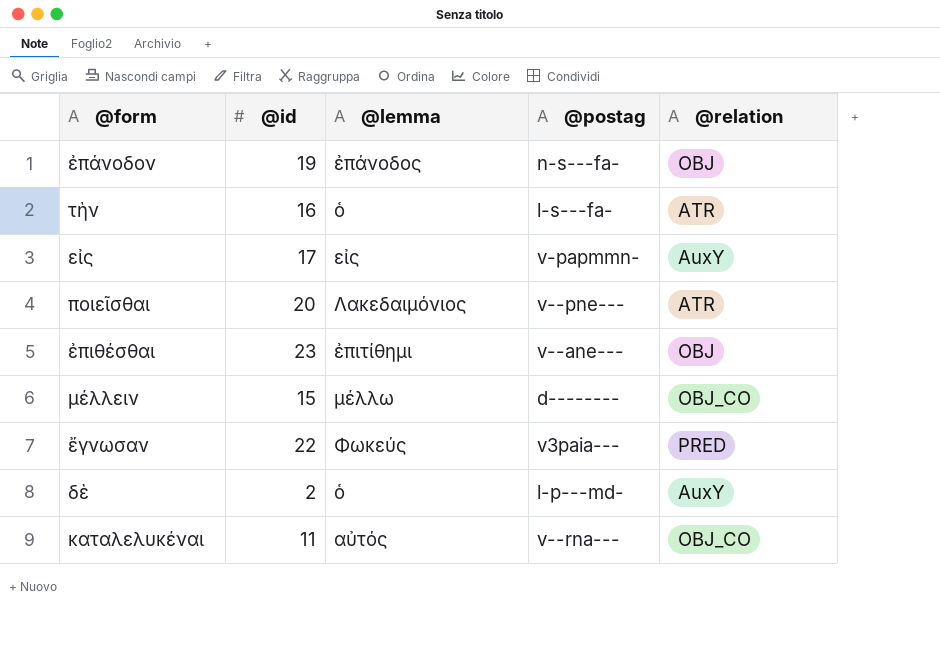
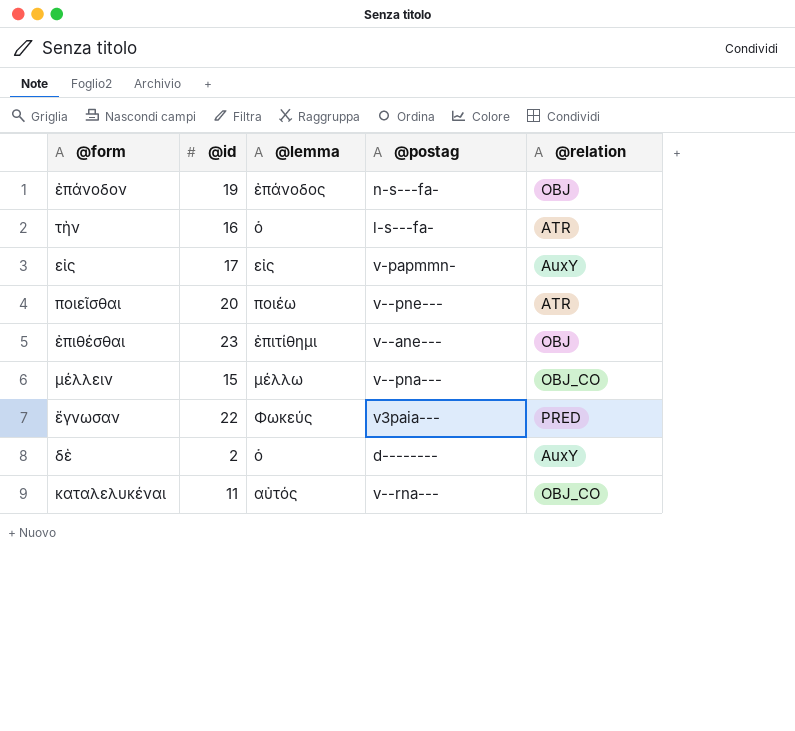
ποιεῖσθαι | @lemma: Λακεδαιμόνιος -> ποιέω
μέλλειν | @postag: d-------- -> v--pna---
δὲ | @postag: l-p---md- -> d--------

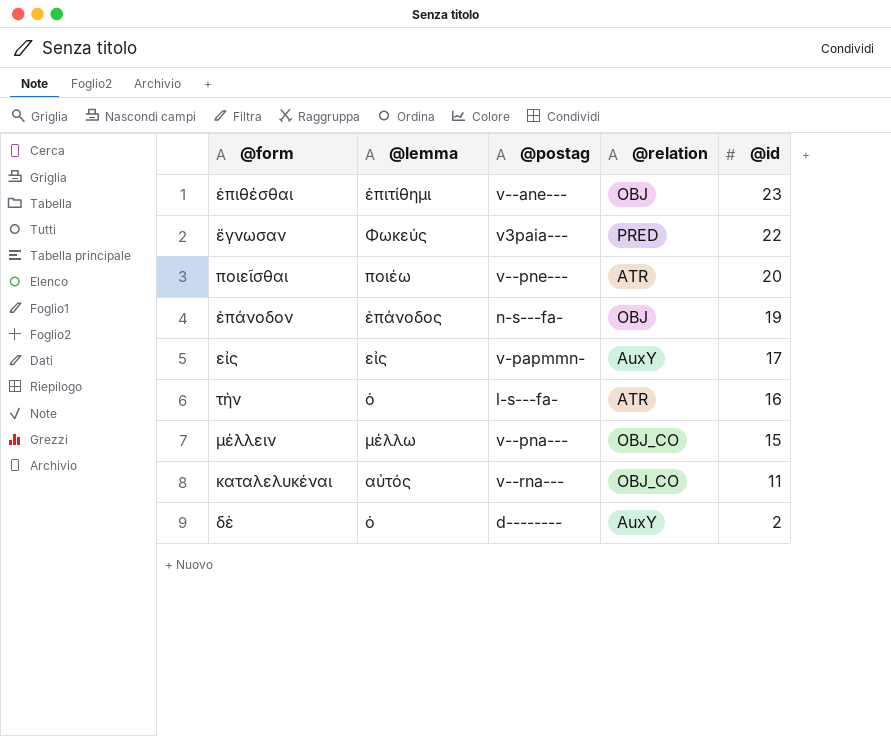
row order: none -> @id descending
column @id | position: 2 -> 5

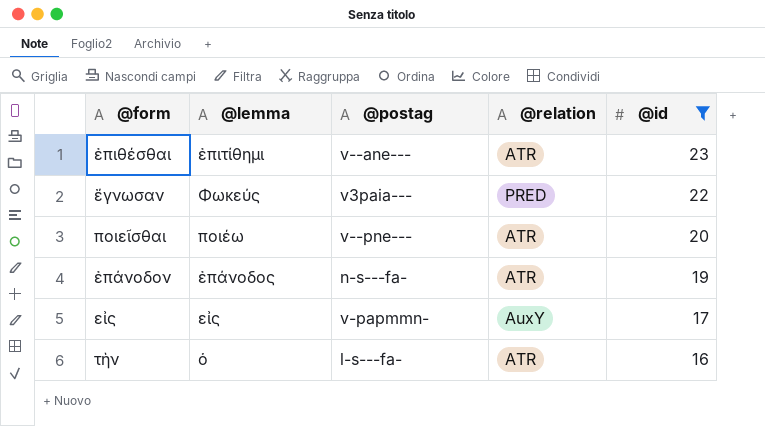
filter: none -> @id >= 16
ἐπιθέσθαι | @relation: OBJ -> ATR
ἐπάνοδον | @relation: OBJ -> ATR

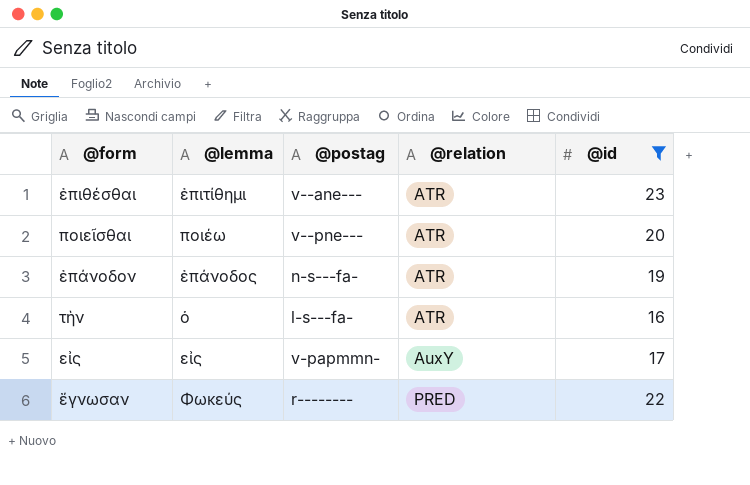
row order: @id descending -> @relation ascending
ἔγνωσαν | @postag: v3paia--- -> r--------

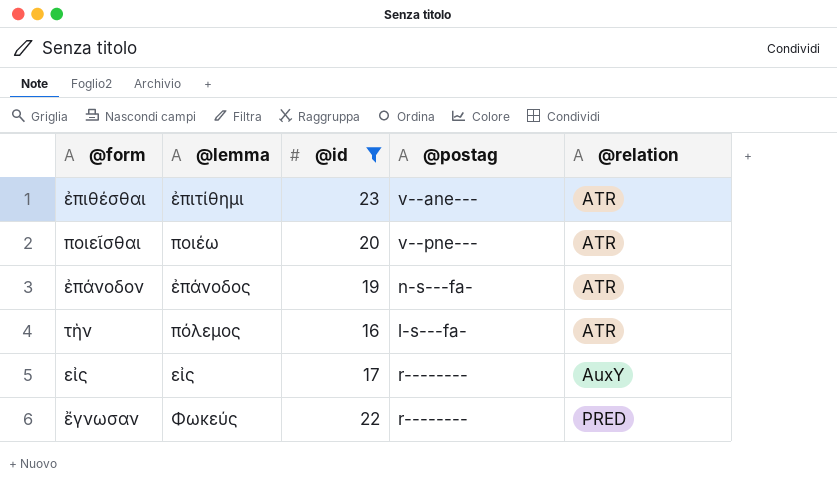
column @id | position: 5 -> 3
τὴν | @lemma: ὁ -> πόλεμος
εἰς | @postag: v-papmmn- -> r--------

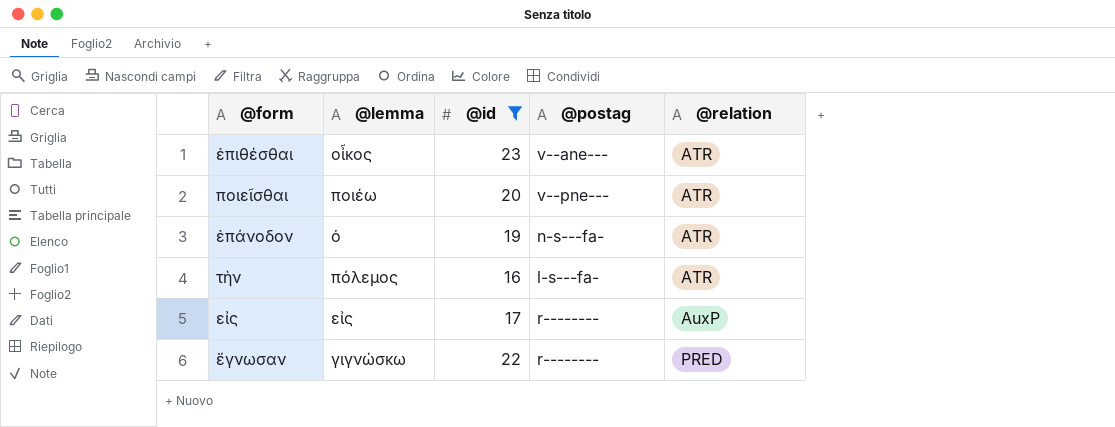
ἐπιθέσθαι | @lemma: ἐπιτίθημι -> οἶκος
ἐπάνοδον | @lemma: ἐπάνοδος -> ὁ
εἰς | @relation: AuxY -> AuxP
ἔγνωσαν | @lemma: Φωκεύς -> γιγνώσκω

